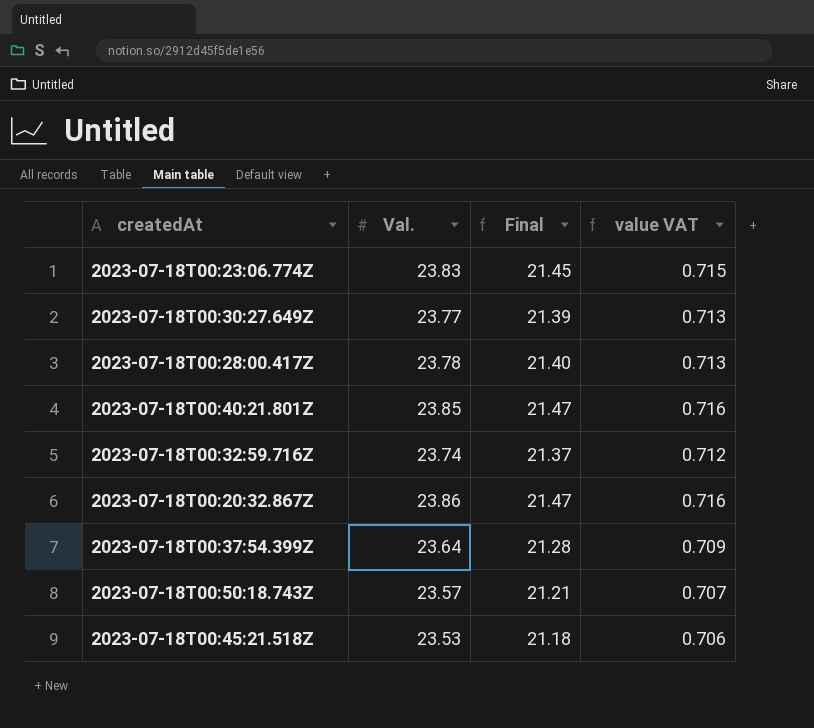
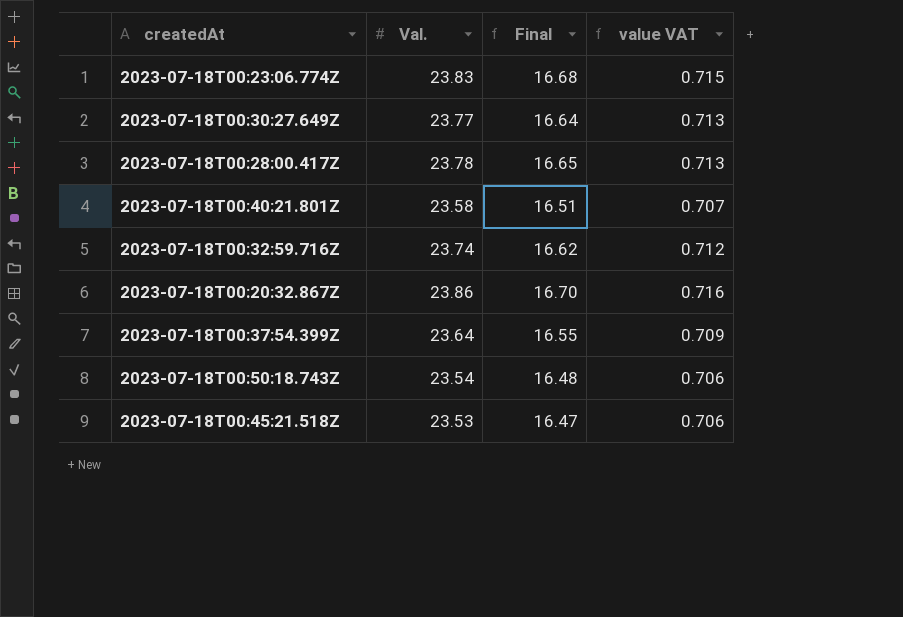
column Final | formula: [Val.] * 0.9 -> [Val.] * 0.7
2023-07-18T00:40:21.801Z | Val.: 23.85 -> 23.58
2023-07-18T00:40:21.801Z | value VAT: 0.716 -> 0.707
2023-07-18T00:50:18.743Z | Val.: 23.57 -> 23.54
2023-07-18T00:50:18.743Z | value VAT: 0.707 -> 0.706

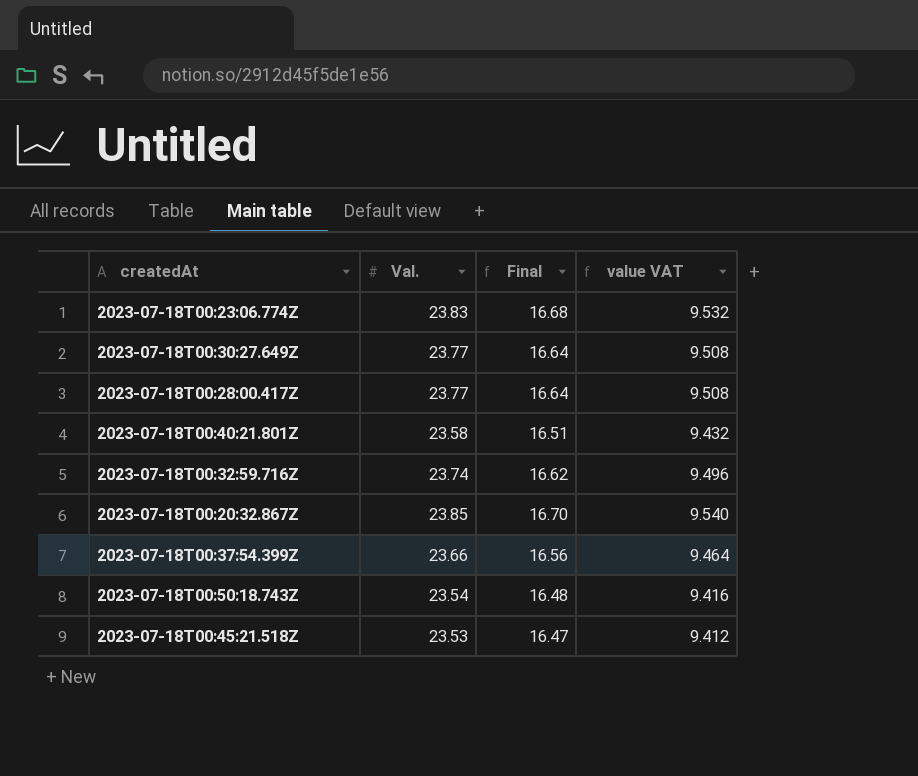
column value VAT | formula: [Val.] * 0.03 -> [Val.] * 0.4
2023-07-18T00:28:00.417Z | Val.: 23.78 -> 23.77
2023-07-18T00:28:00.417Z | Final: 16.65 -> 16.64
2023-07-18T00:20:32.867Z | Val.: 23.86 -> 23.85
2023-07-18T00:37:54.399Z | Val.: 23.64 -> 23.66
2023-07-18T00:37:54.399Z | Final: 16.55 -> 16.56

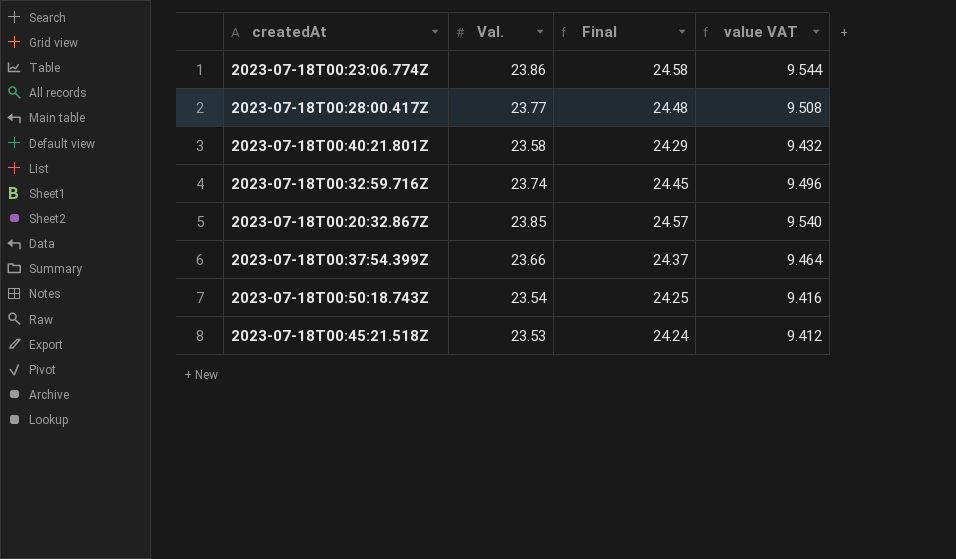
column Final | formula: [Val.] * 0.7 -> [Val.] * 1.03
row 2023-07-18T00:30:27.649Z: 23.77 | 16.64 | 9.508 -> none
2023-07-18T00:23:06.774Z | Val.: 23.83 -> 23.86
2023-07-18T00:23:06.774Z | value VAT: 9.532 -> 9.544

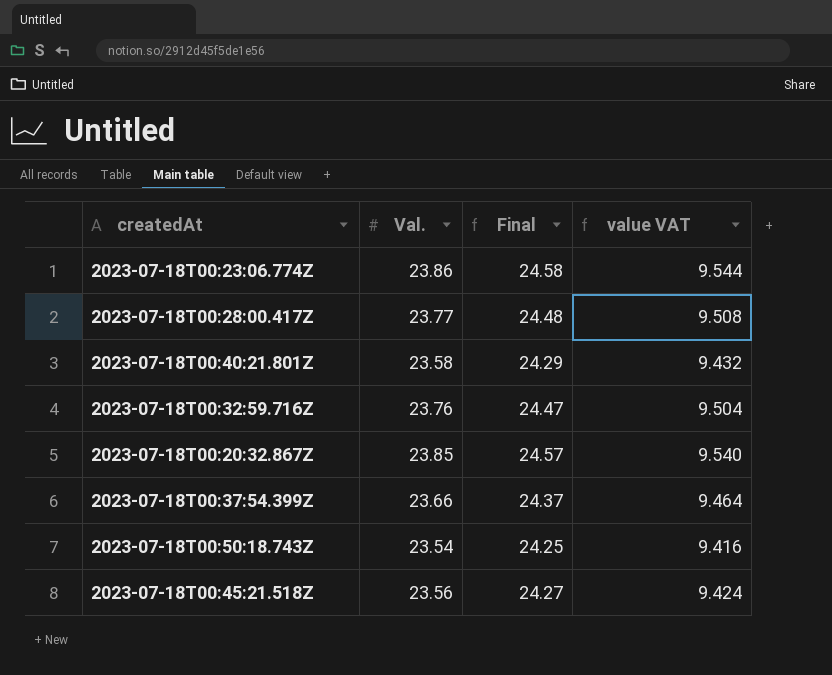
2023-07-18T00:32:59.716Z | Val.: 23.74 -> 23.76
2023-07-18T00:32:59.716Z | Final: 24.45 -> 24.47
2023-07-18T00:32:59.716Z | value VAT: 9.496 -> 9.504
2023-07-18T00:45:21.518Z | Val.: 23.53 -> 23.56
2023-07-18T00:45:21.518Z | Final: 24.24 -> 24.27
2023-07-18T00:45:21.518Z | value VAT: 9.412 -> 9.424

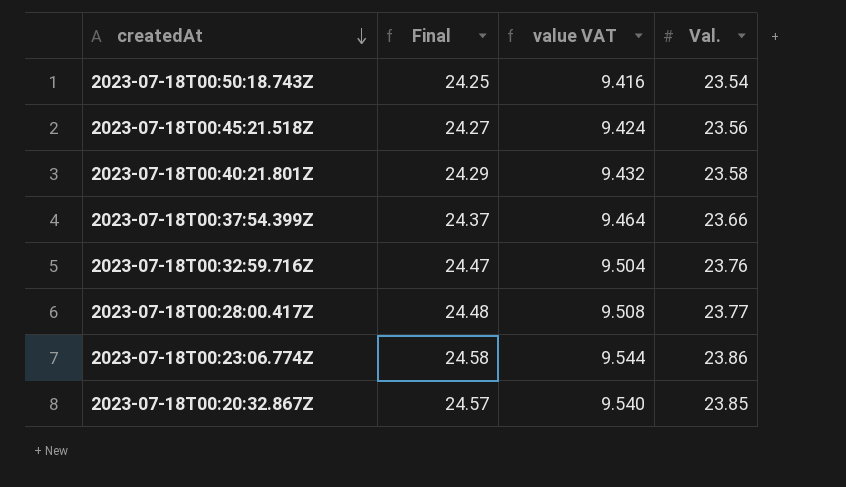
row order: none -> createdAt descending
column Val. | position: 2 -> 4

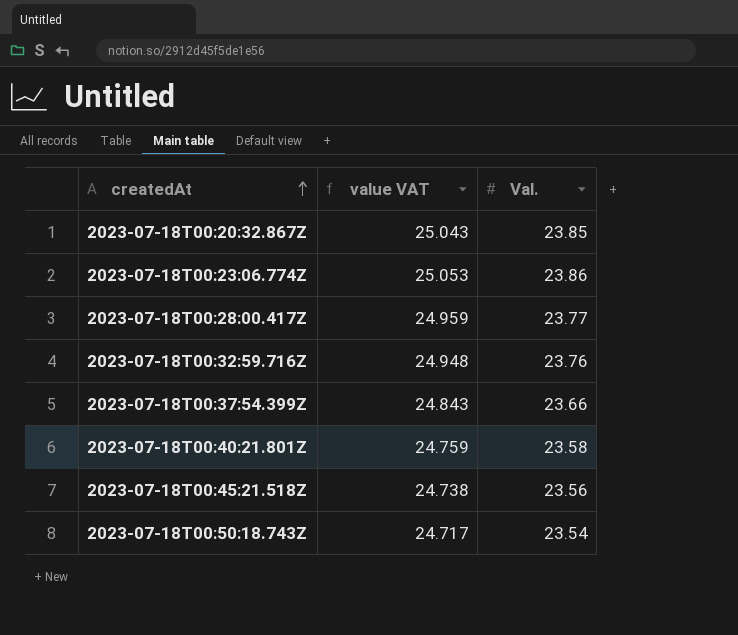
row order: createdAt descending -> createdAt ascending
column Final | formula: [Val.] * 1.03 -> none
column value VAT | formula: [Val.] * 0.4 -> [Val.] * 1.05

